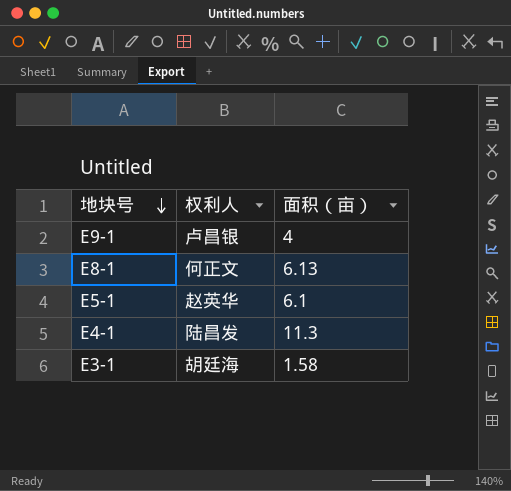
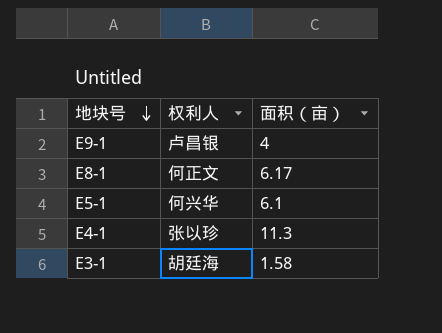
E8-1 | 面积（亩）: 6.13 -> 6.17
E5-1 | 权利人: 赵英华 -> 何兴华
E4-1 | 权利人: 陆昌发 -> 张以珍

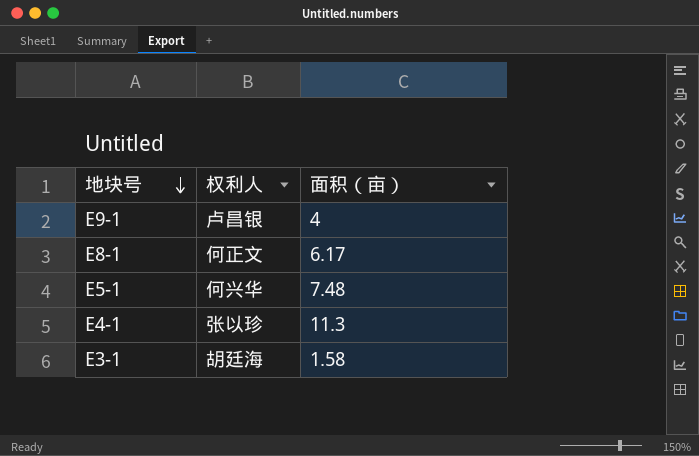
E5-1 | 面积（亩）: 6.1 -> 7.48

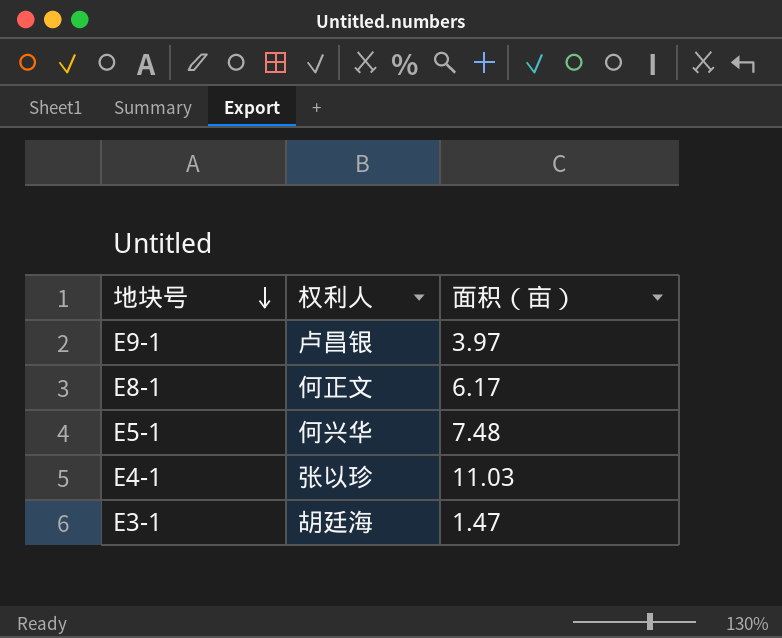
E9-1 | 面积（亩）: 4 -> 3.97
E4-1 | 面积（亩）: 11.3 -> 11.03
E3-1 | 面积（亩）: 1.58 -> 1.47

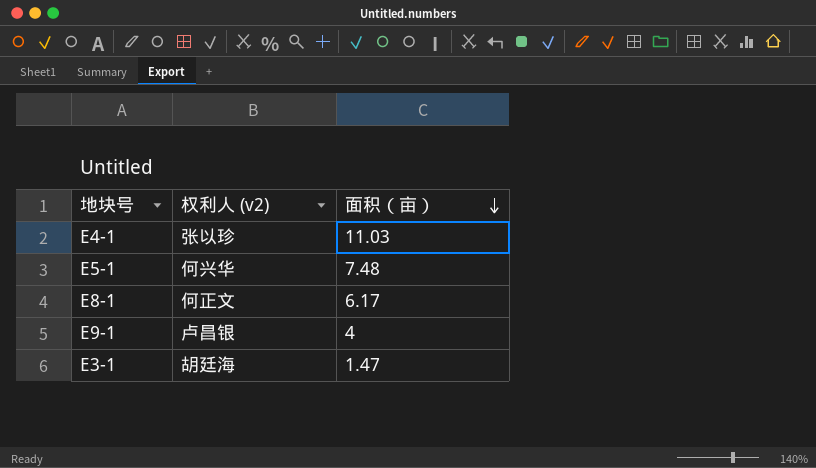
row order: 地块号 descending -> 面积（亩） descending
column name: 权利人 -> 权利人 (v2)
E9-1 | 面积（亩）: 3.97 -> 4

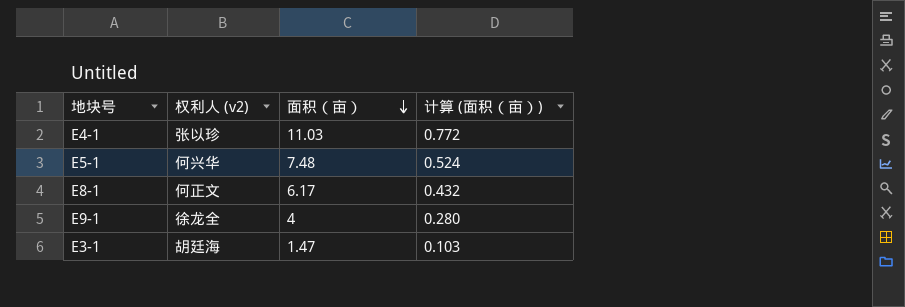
column 计算 (面积（亩）) | formula: none -> [面积（亩）] * 0.07
E9-1 | 权利人 (v2): 卢昌银 -> 徐龙全

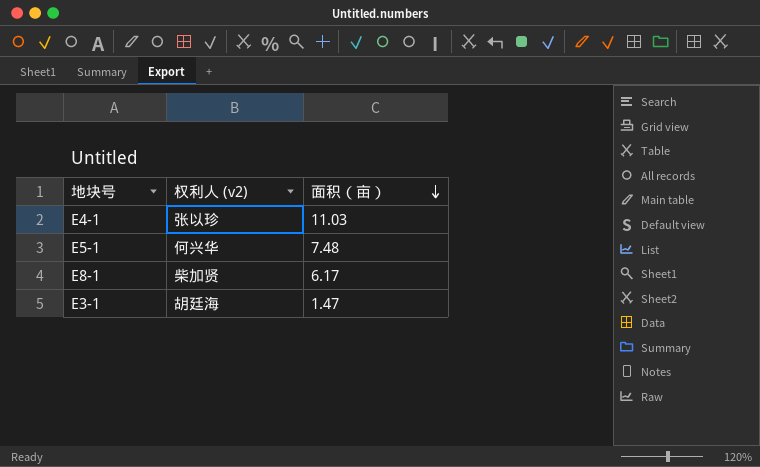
column 计算 (面积（亩）) | formula: [面积（亩）] * 0.07 -> none
row E9-1: 徐龙全 | 4 | 0.280 -> none
E8-1 | 权利人 (v2): 何正文 -> 柴加贤

